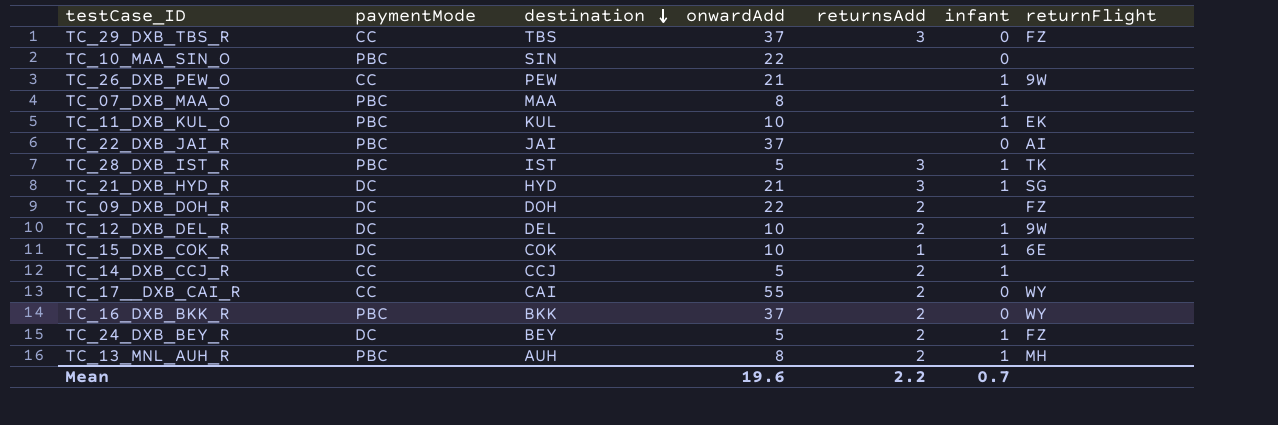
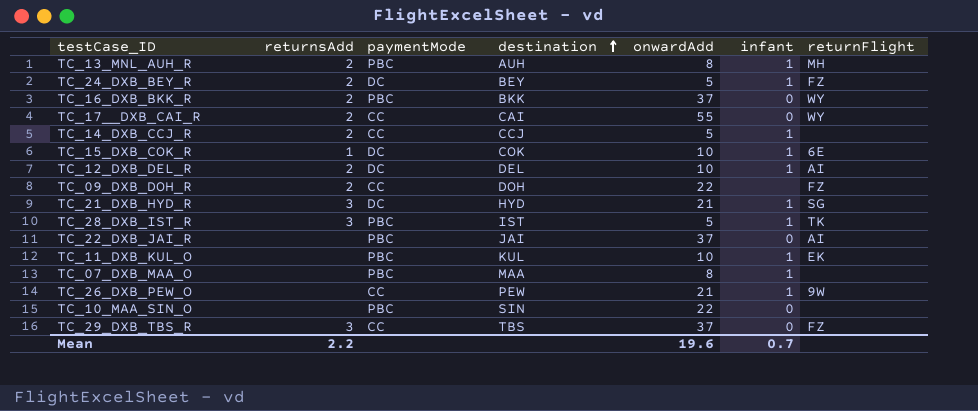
row order: destination descending -> destination ascending
column returnsAdd | position: 5 -> 2
TC_12_DXB_DEL_R | returnFlight: 9W -> AI
TC_09_DXB_DOH_R | paymentMode: DC -> CC

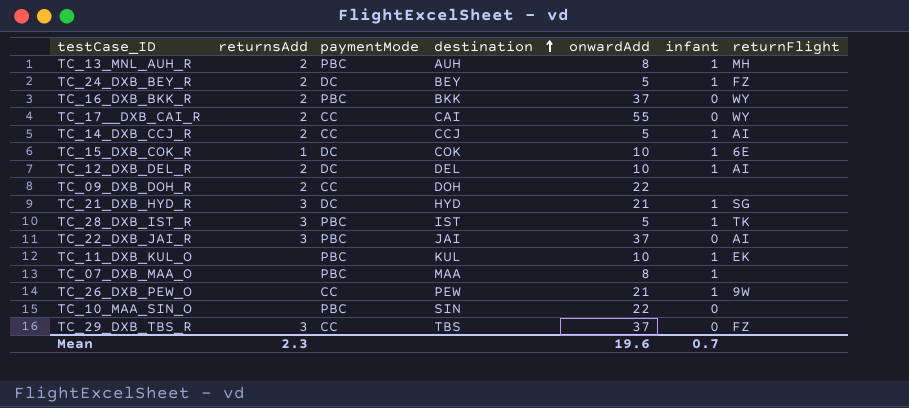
TC_14_DXB_CCJ_R | returnFlight: none -> AI
TC_09_DXB_DOH_R | returnFlight: FZ -> none
TC_22_DXB_JAI_R | returnsAdd: none -> 3
Mean | returnsAdd: 2.2 -> 2.3

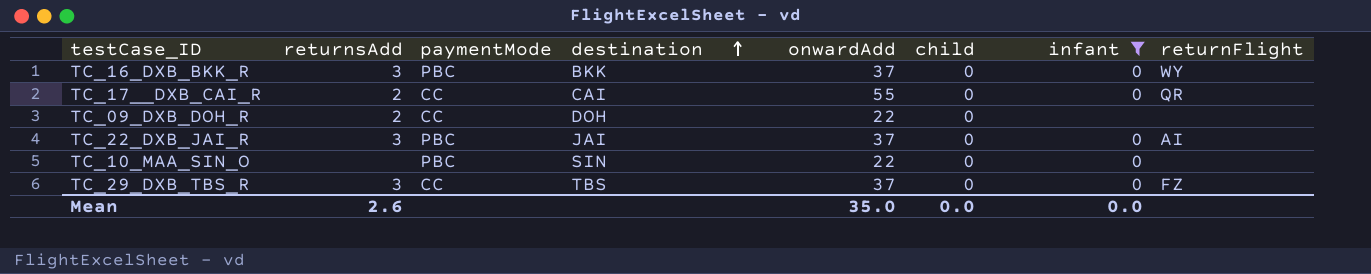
filter: none -> infant != 1
column child | position: none -> 6
TC_16_DXB_BKK_R | returnsAdd: 2 -> 3
TC_17__DXB_CAI_R | returnFlight: WY -> QR
Mean | returnsAdd: 2.3 -> 2.6
Mean | onwardAdd: 19.6 -> 35.0
Mean | infant: 0.7 -> 0.0

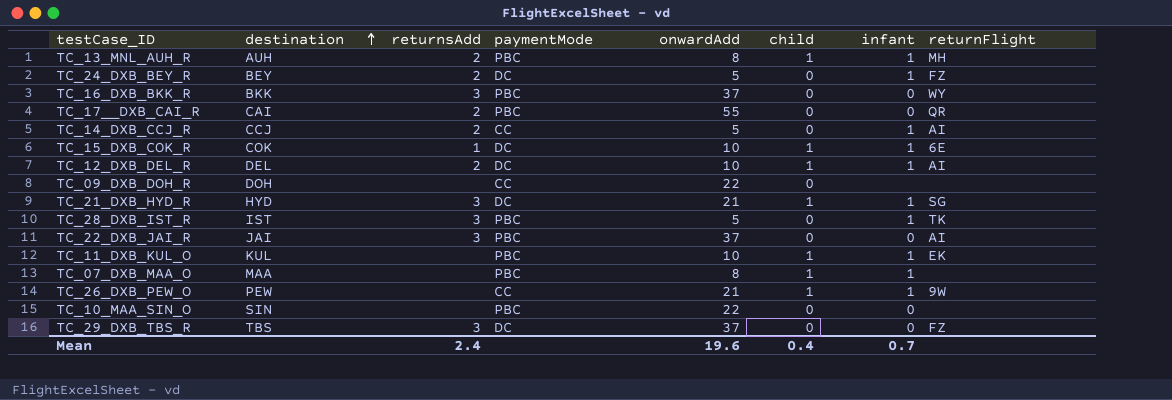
filter: infant != 1 -> none
column destination | position: 4 -> 2
TC_17__DXB_CAI_R | paymentMode: CC -> PBC
TC_09_DXB_DOH_R | returnsAdd: 2 -> none
TC_29_DXB_TBS_R | paymentMode: CC -> DC
Mean | returnsAdd: 2.6 -> 2.4
Mean | onwardAdd: 35.0 -> 19.6
Mean | child: 0.0 -> 0.4
Mean | infant: 0.0 -> 0.7

